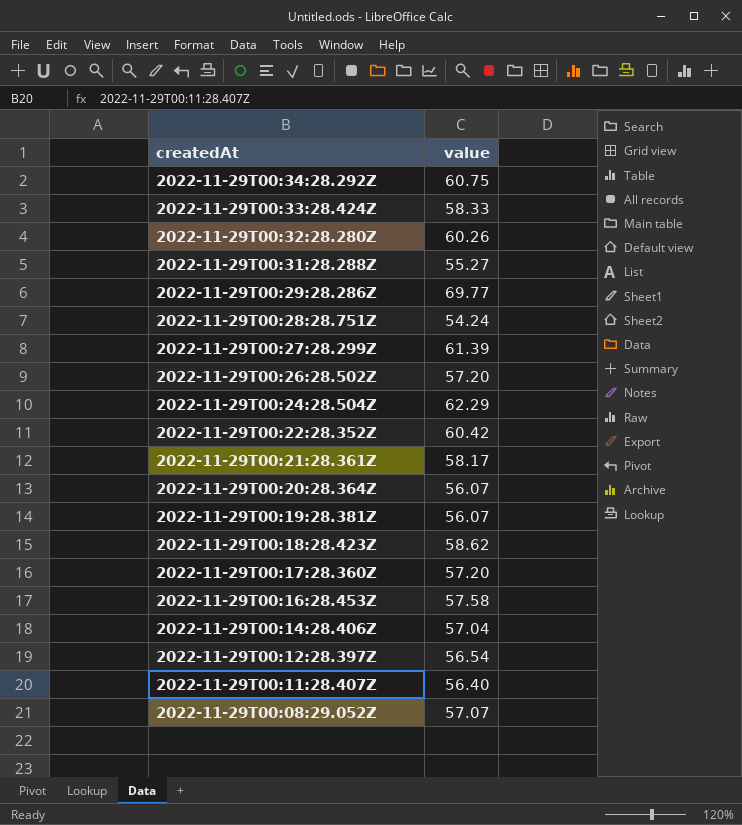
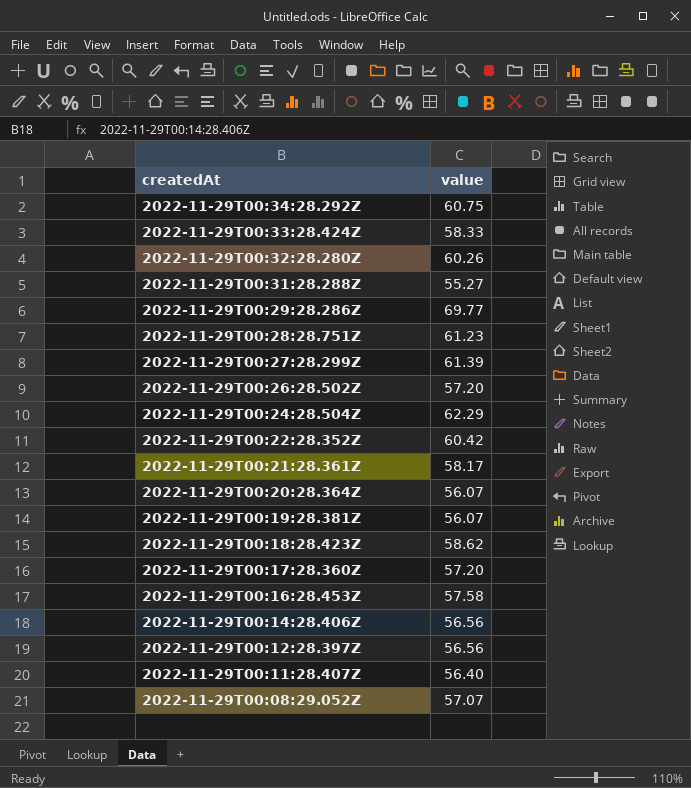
2022-11-29T00:28:28.751Z | value: 54.24 -> 61.23
2022-11-29T00:14:28.406Z | value: 57.04 -> 56.56
2022-11-29T00:12:28.397Z | value: 56.54 -> 56.56

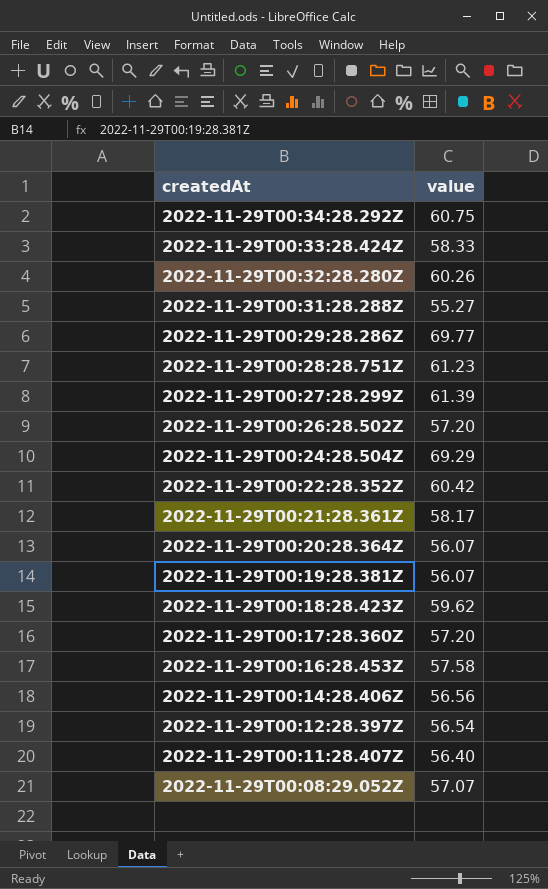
2022-11-29T00:24:28.504Z | value: 62.29 -> 69.29
2022-11-29T00:18:28.423Z | value: 58.62 -> 59.62
2022-11-29T00:12:28.397Z | value: 56.56 -> 56.54

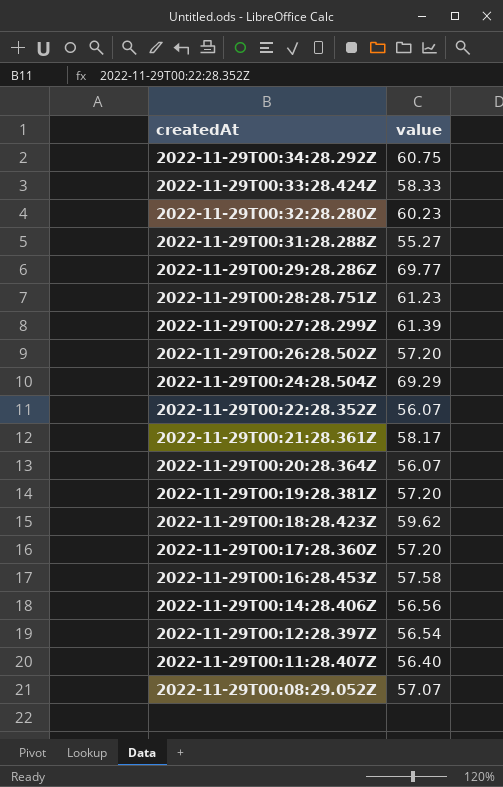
2022-11-29T00:32:28.280Z | value: 60.26 -> 60.23
2022-11-29T00:22:28.352Z | value: 60.42 -> 56.07
2022-11-29T00:19:28.381Z | value: 56.07 -> 57.20

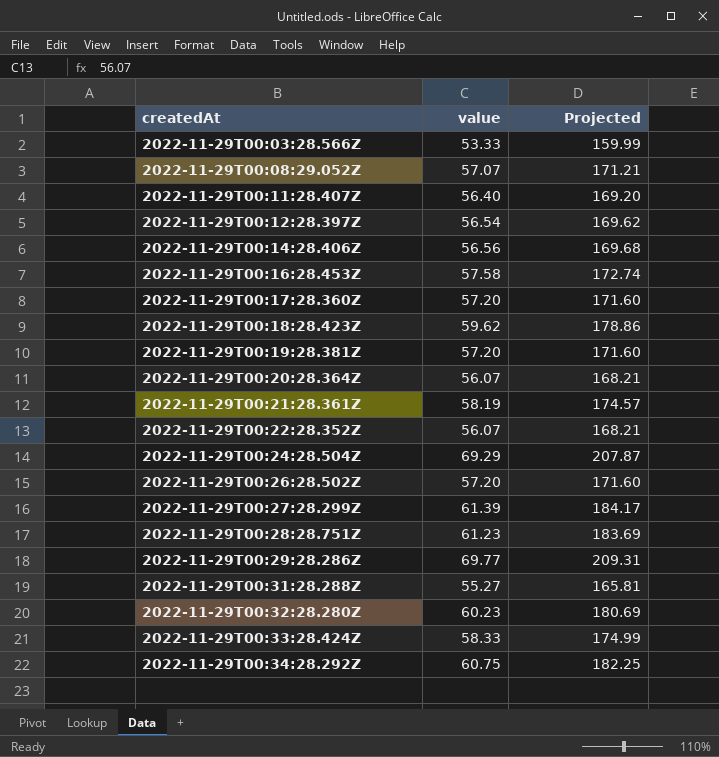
row order: createdAt descending -> createdAt ascending
column Projected | formula: none -> [value] * 3
row 2022-11-29T00:03:28.566Z: none -> 53.33 | 159.99
2022-11-29T00:21:28.361Z | value: 58.17 -> 58.19

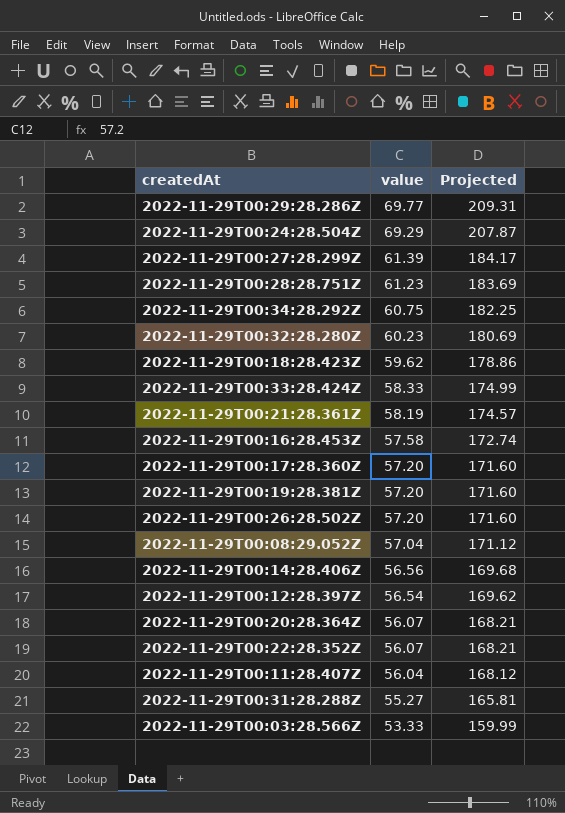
row order: createdAt ascending -> value descending
2022-11-29T00:08:29.052Z | value: 57.07 -> 57.04
2022-11-29T00:08:29.052Z | Projected: 171.21 -> 171.12
2022-11-29T00:11:28.407Z | value: 56.40 -> 56.04
2022-11-29T00:11:28.407Z | Projected: 169.20 -> 168.12

